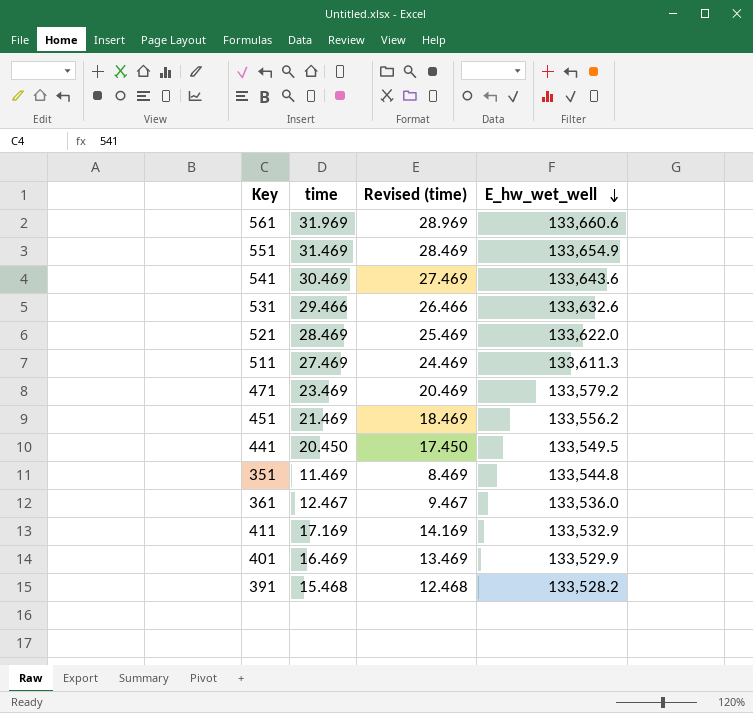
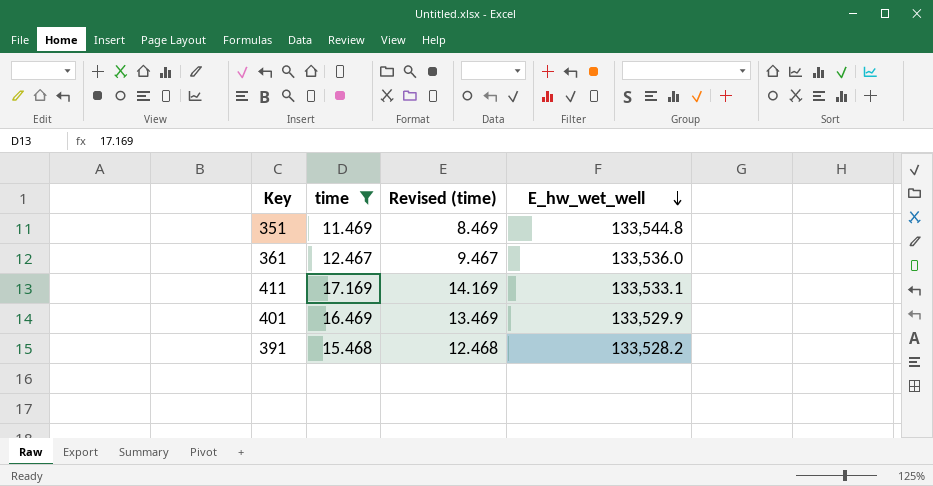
filter: none -> time <= 17.169
411 | E_hw_wet_well: 133,532.9 -> 133,533.1

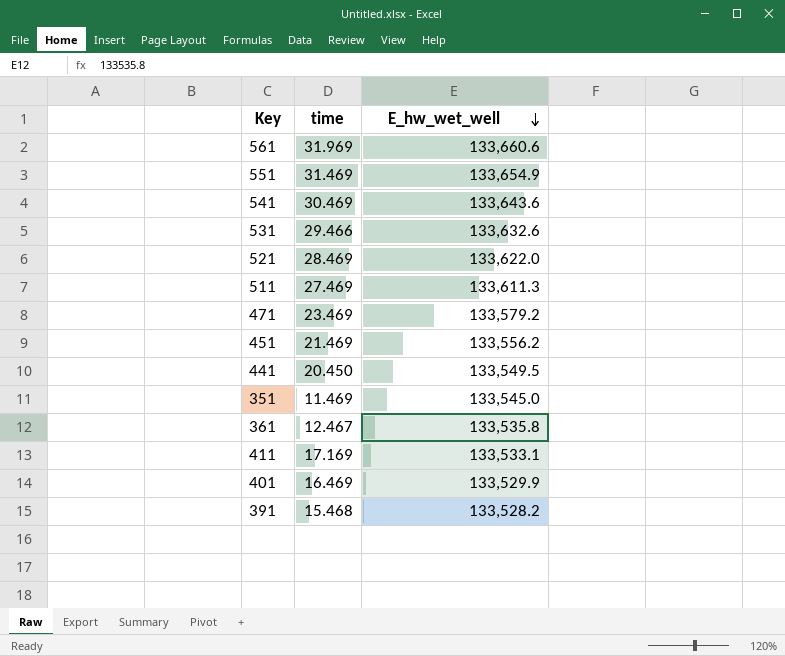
filter: time <= 17.169 -> none
column Revised (time) | formula: [time] - 3 -> none
351 | E_hw_wet_well: 133,544.8 -> 133,545.0
361 | E_hw_wet_well: 133,536.0 -> 133,535.8

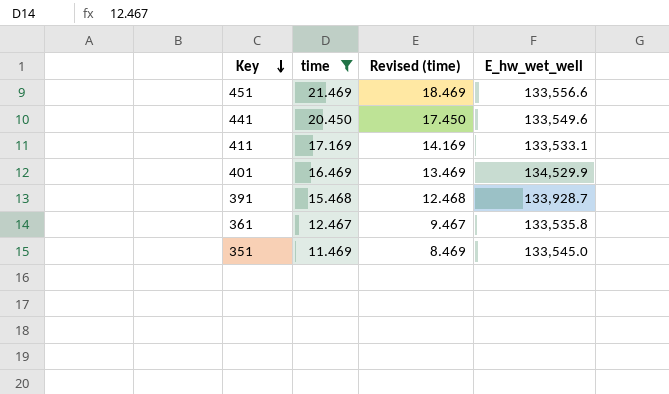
filter: none -> time <= 21.469
row order: E_hw_wet_well descending -> Key descending
column Revised (time) | formula: none -> [time] - 3
451 | E_hw_wet_well: 133,556.2 -> 133,556.6
441 | E_hw_wet_well: 133,549.5 -> 133,549.6
401 | E_hw_wet_well: 133,529.9 -> 134,529.9
391 | E_hw_wet_well: 133,528.2 -> 133,928.7

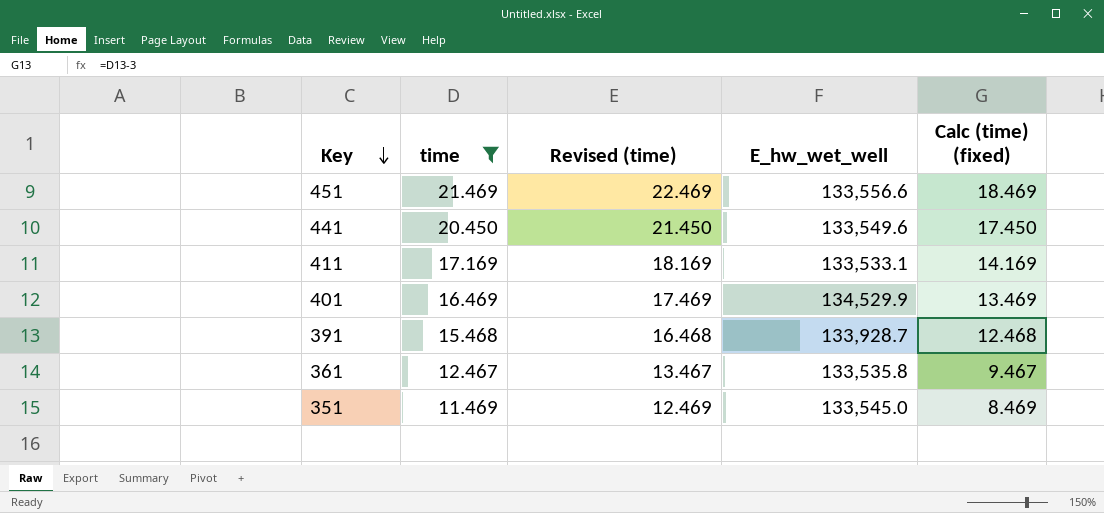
column Revised (time) | formula: [time] - 3 -> [time] + 1
column Calc (time) (fixed) | formula: none -> [time] - 3

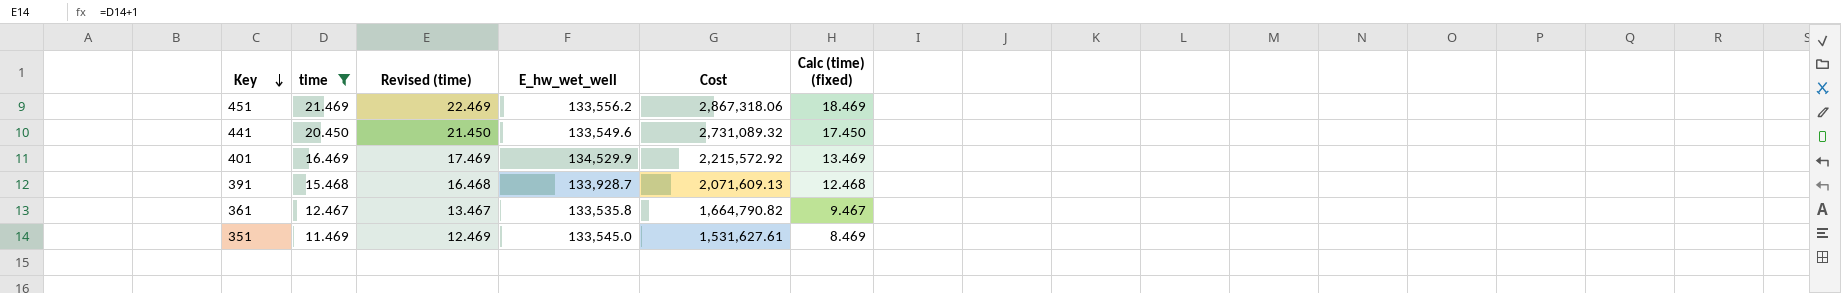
column Cost | formula: none -> [time] * [E_hw_wet_well]
row 411: 17.169 | 18.169 | 133,533.1 | 14.169 -> none
451 | E_hw_wet_well: 133,556.6 -> 133,556.2

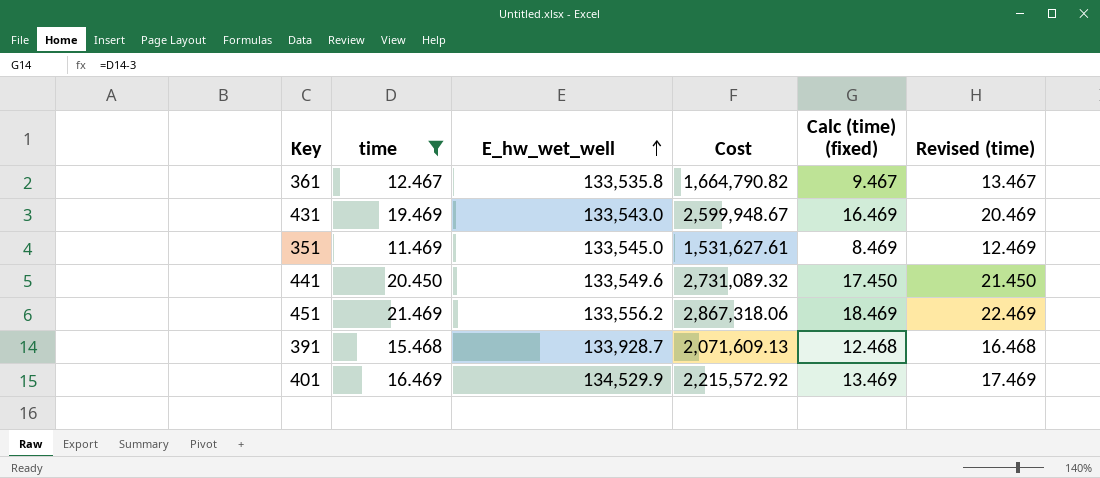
row order: Key descending -> E_hw_wet_well ascending
column Revised (time) | position: 3 -> 6
row 431: none -> 19.469 | 133,543.0 | 2,599,948.67 | 16.469 | 20.469

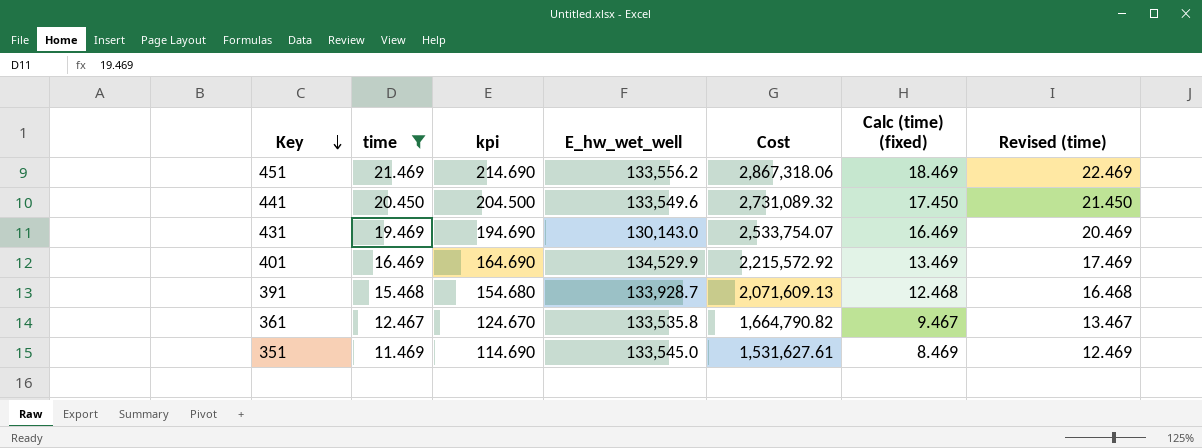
row order: E_hw_wet_well ascending -> Key descending
column kpi | formula: none -> [time] * 10
431 | E_hw_wet_well: 133,543.0 -> 130,143.0
431 | Cost: 2,599,948.67 -> 2,533,754.07

